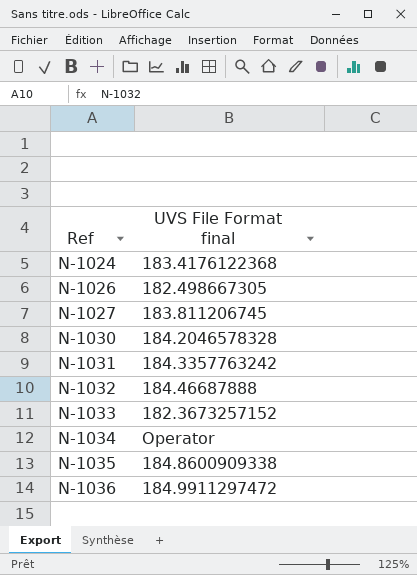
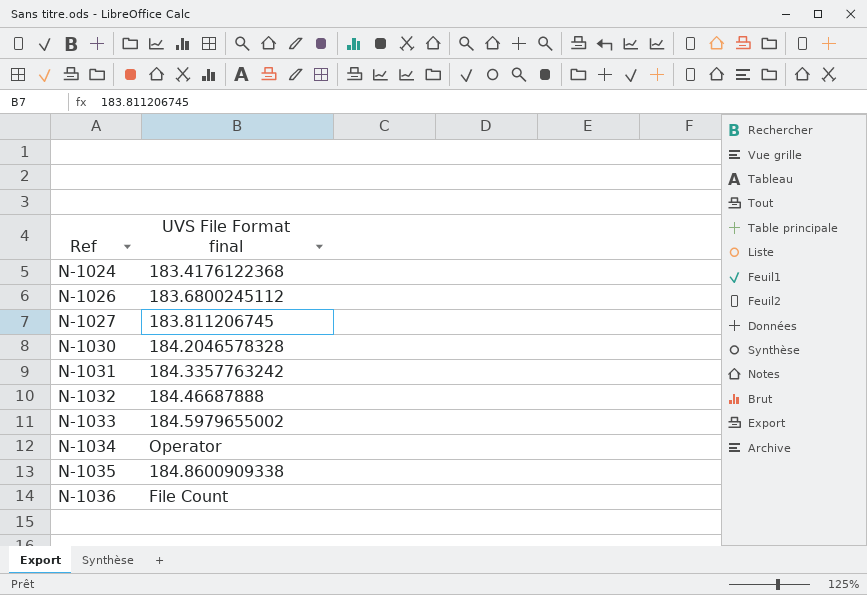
N-1026 | UVS File Format final: 182.498667305 -> 183.6800245112
N-1033 | UVS File Format final: 182.3673257152 -> 184.5979655002
N-1036 | UVS File Format final: 184.9911297472 -> File Count

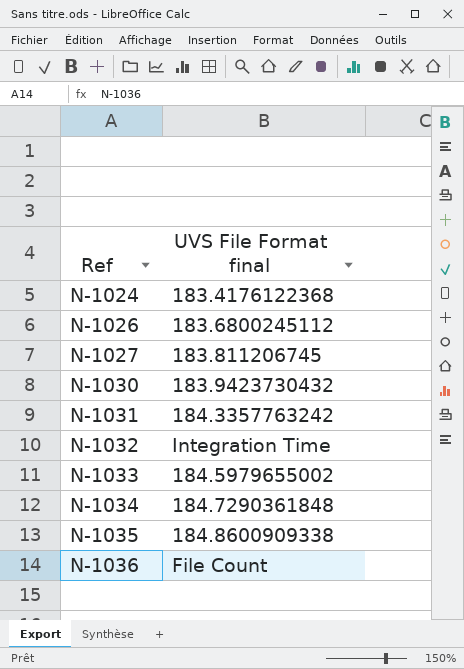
N-1030 | UVS File Format final: 184.2046578328 -> 183.9423730432
N-1032 | UVS File Format final: 184.46687888 -> Integration Time
N-1034 | UVS File Format final: Operator -> 184.7290361848

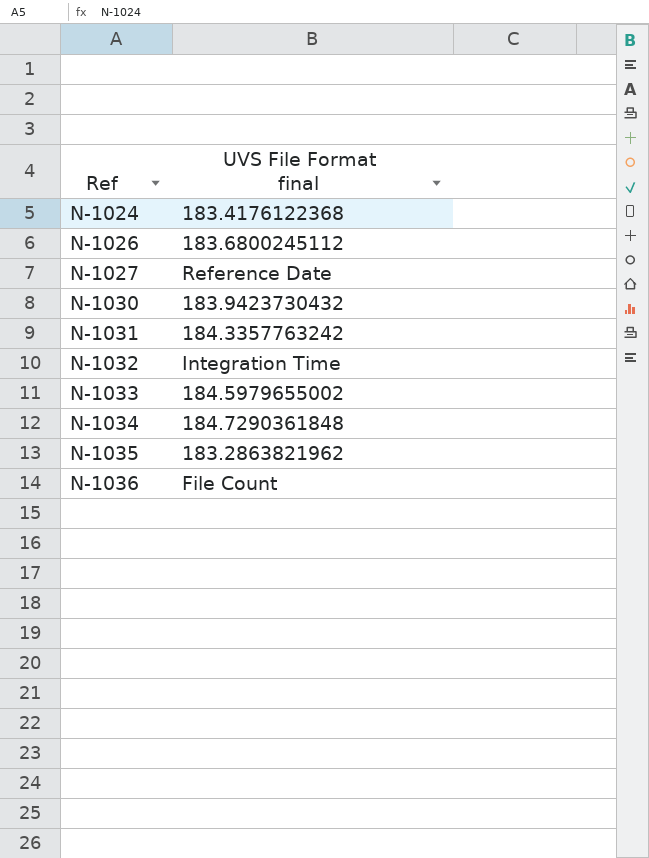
N-1027 | UVS File Format final: 183.811206745 -> Reference Date
N-1035 | UVS File Format final: 184.8600909338 -> 183.2863821962

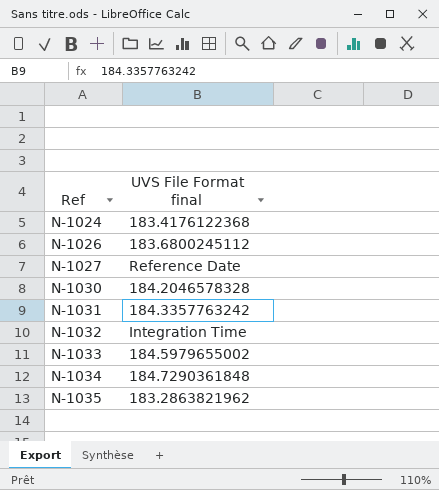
row N-1036: File Count -> none
N-1030 | UVS File Format final: 183.9423730432 -> 184.2046578328

